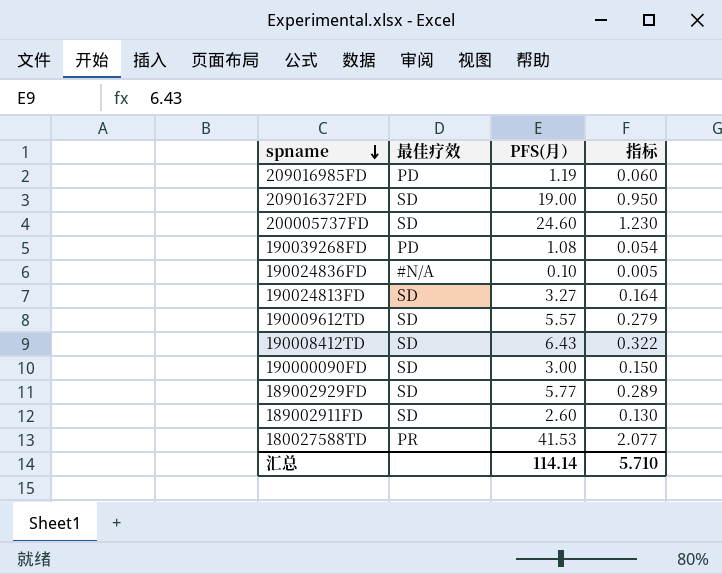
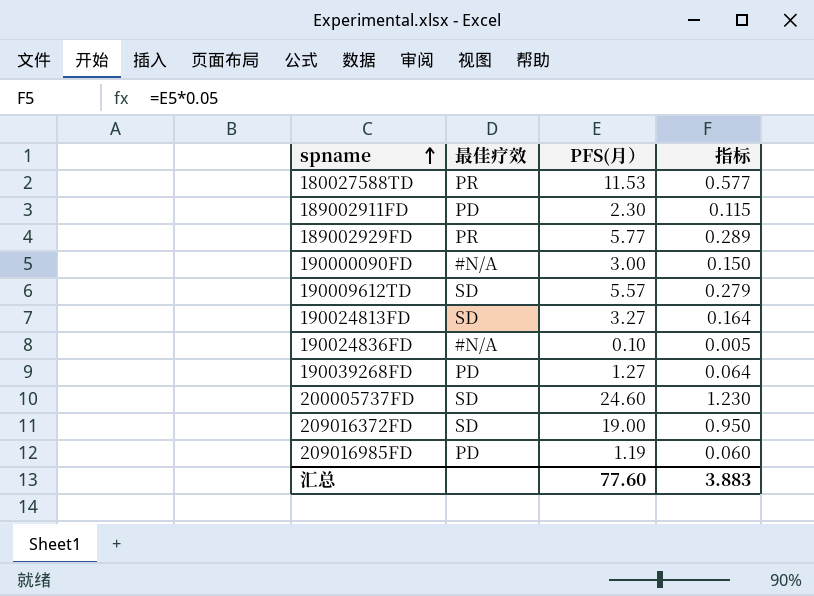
row order: spname descending -> spname ascending
row 190008412TD: SD | 6.43 | 0.322 -> none
180027588TD | PFS(月）: 41.53 -> 11.53
180027588TD | 指标: 2.077 -> 0.577
189002911FD | 最佳疗效: SD -> PD
189002911FD | PFS(月）: 2.60 -> 2.30
189002911FD | 指标: 0.130 -> 0.115
189002929FD | 最佳疗效: SD -> PR
190000090FD | 最佳疗效: SD -> #N/A
190039268FD | PFS(月）: 1.08 -> 1.27
190039268FD | 指标: 0.054 -> 0.064
汇总 | PFS(月）: 114.14 -> 77.60
汇总 | 指标: 5.710 -> 3.883

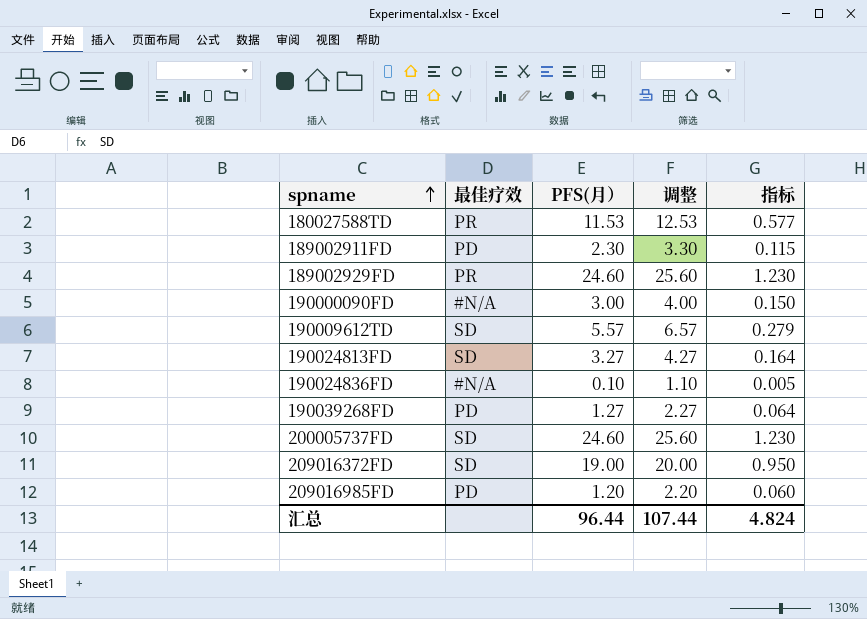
column 调整 | formula: none -> [PFS(月）] + 1
189002929FD | PFS(月）: 5.77 -> 24.60
189002929FD | 指标: 0.289 -> 1.230
209016985FD | PFS(月）: 1.19 -> 1.20
汇总 | PFS(月）: 77.60 -> 96.44
汇总 | 指标: 3.883 -> 4.824

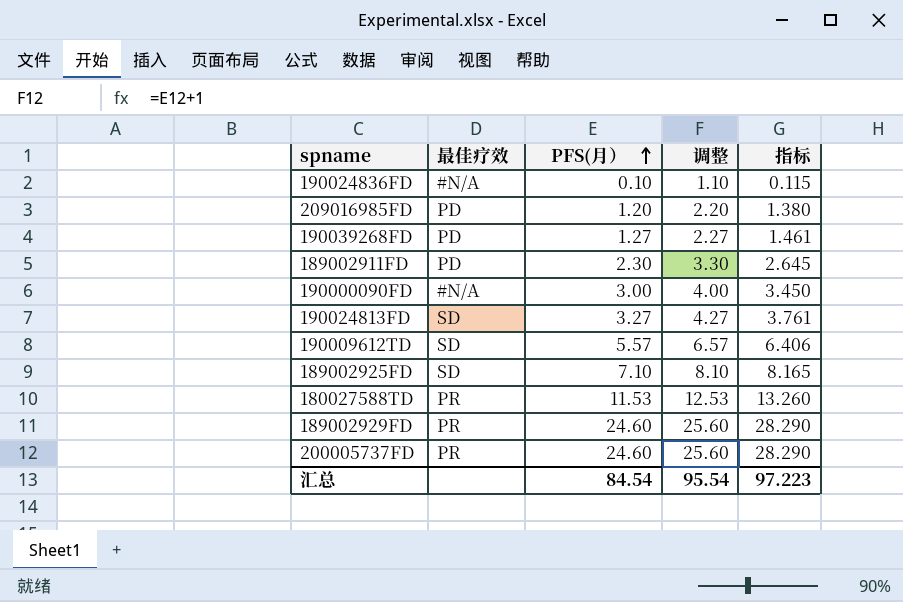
row order: spname ascending -> PFS(月） ascending
column 指标 | formula: [PFS(月）] * 0.05 -> [PFS(月）] * 1.15
row 209016372FD: SD | 19.00 | 20.00 | 0.950 -> none
row 189002925FD: none -> SD | 7.10 | 8.10 | 8.165
200005737FD | 最佳疗效: SD -> PR
汇总 | PFS(月）: 96.44 -> 84.54
汇总 | 调整: 107.44 -> 95.54
汇总 | 指标: 4.824 -> 97.223

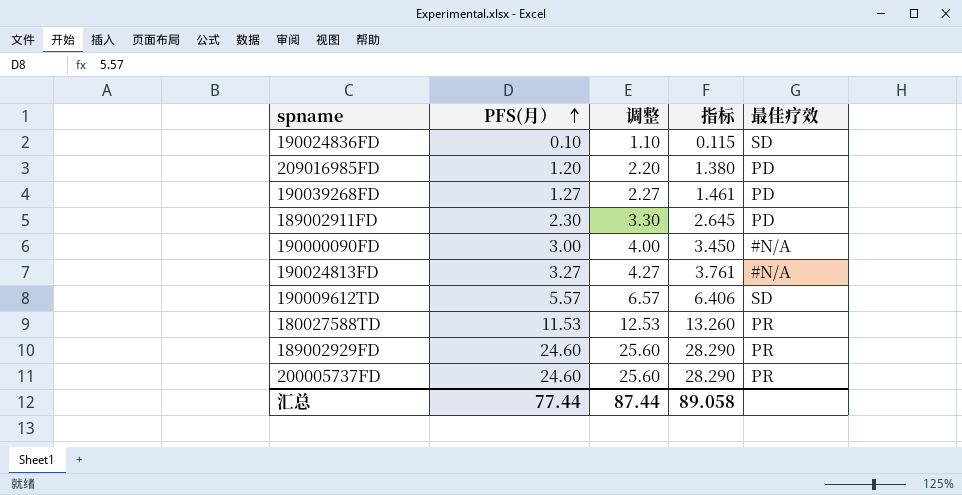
column 最佳疗效 | position: 2 -> 5
row 189002925FD: SD | 7.10 | 8.10 | 8.165 -> none
190024836FD | 最佳疗效: #N/A -> SD
190024813FD | 最佳疗效: SD -> #N/A
汇总 | PFS(月）: 84.54 -> 77.44
汇总 | 调整: 95.54 -> 87.44
汇总 | 指标: 97.223 -> 89.058

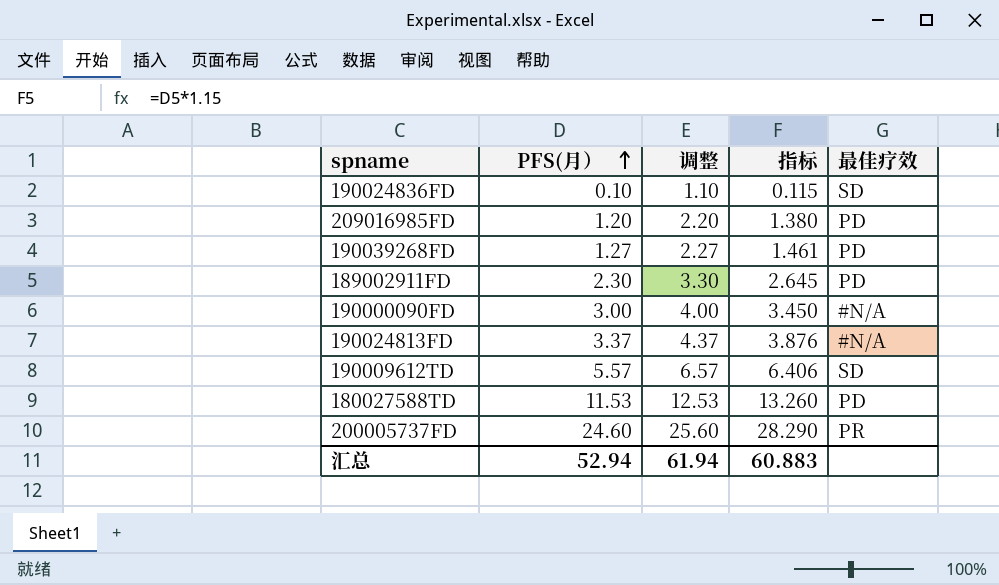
row 189002929FD: 24.60 | 25.60 | 28.290 | PR -> none
190024813FD | PFS(月）: 3.27 -> 3.37
190024813FD | 调整: 4.27 -> 4.37
190024813FD | 指标: 3.761 -> 3.876
180027588TD | 最佳疗效: PR -> PD
汇总 | PFS(月）: 77.44 -> 52.94
汇总 | 调整: 87.44 -> 61.94
汇总 | 指标: 89.058 -> 60.883

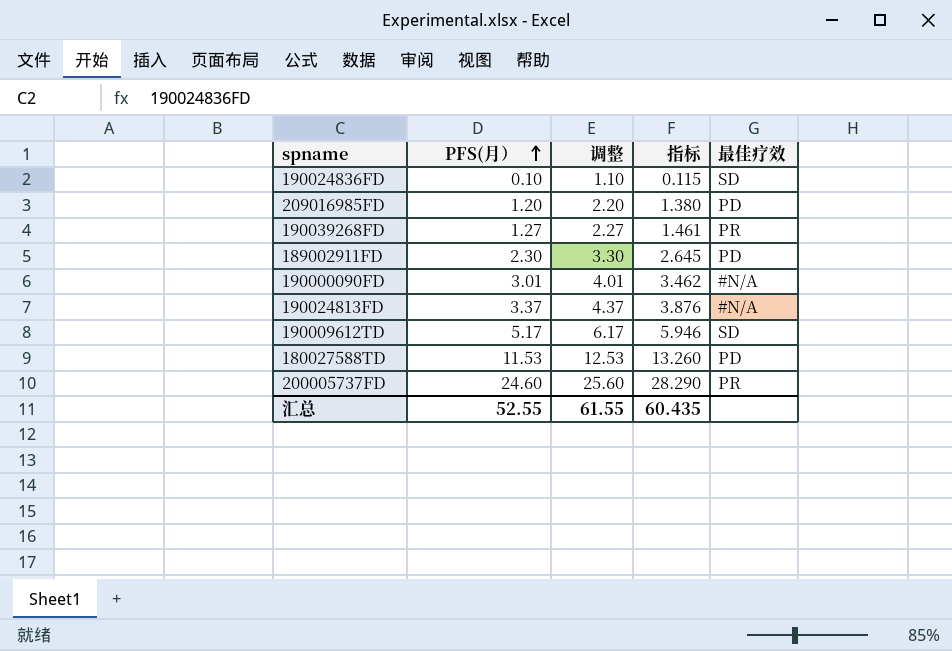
190039268FD | 最佳疗效: PD -> PR
190000090FD | PFS(月）: 3.00 -> 3.01
190000090FD | 调整: 4.00 -> 4.01
190000090FD | 指标: 3.450 -> 3.462
190009612TD | PFS(月）: 5.57 -> 5.17
190009612TD | 调整: 6.57 -> 6.17
190009612TD | 指标: 6.406 -> 5.946
汇总 | PFS(月）: 52.94 -> 52.55
汇总 | 调整: 61.94 -> 61.55
汇总 | 指标: 60.883 -> 60.435

